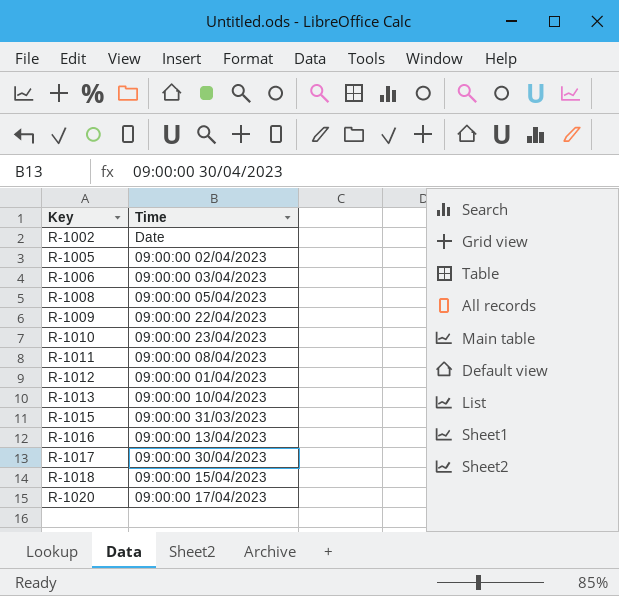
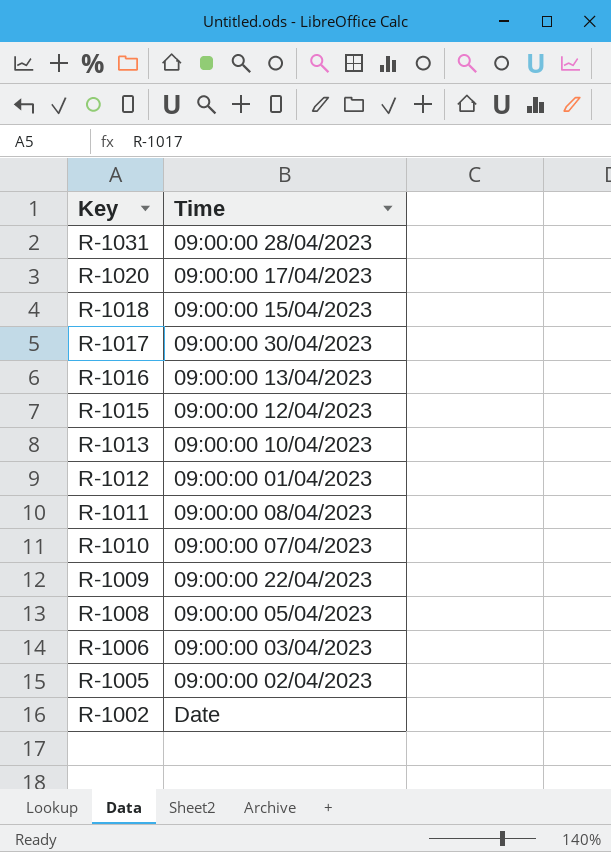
row order: Key ascending -> Key descending
row R-1031: none -> 09:00:00 28/04/2023
R-1015 | Time: 09:00:00 31/03/2023 -> 09:00:00 12/04/2023
R-1010 | Time: 09:00:00 23/04/2023 -> 09:00:00 07/04/2023

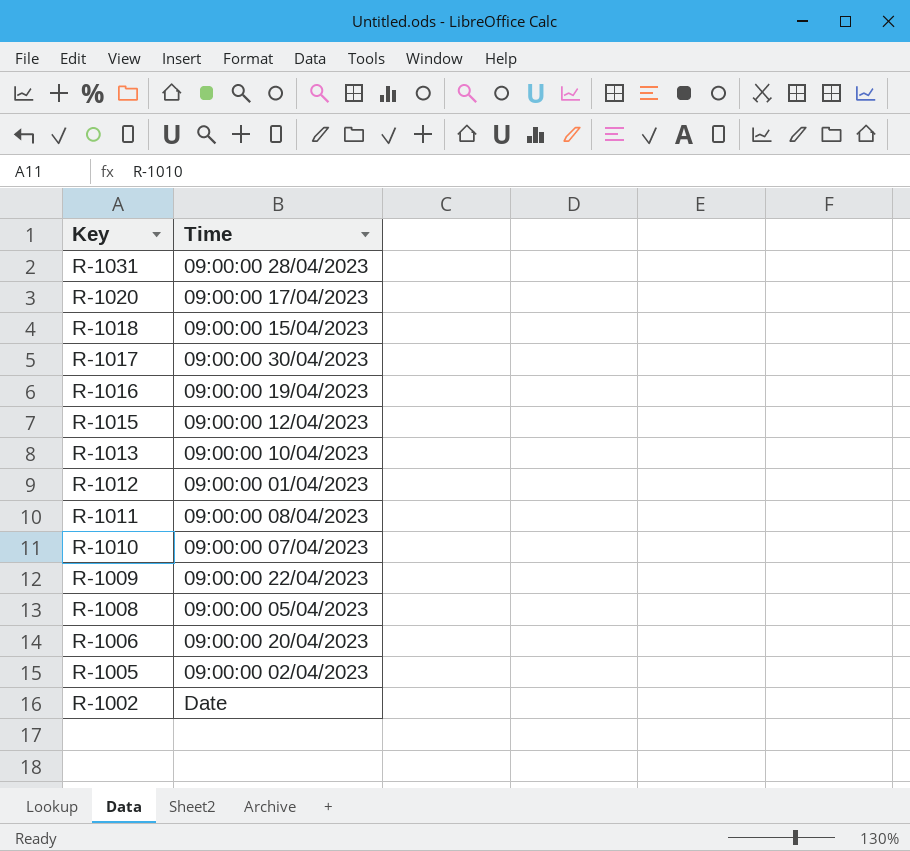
R-1016 | Time: 09:00:00 13/04/2023 -> 09:00:00 19/04/2023
R-1006 | Time: 09:00:00 03/04/2023 -> 09:00:00 20/04/2023

